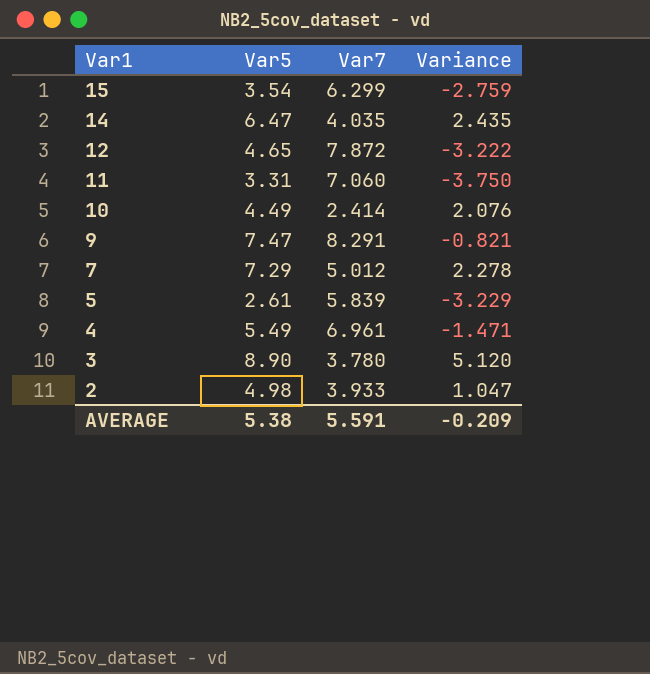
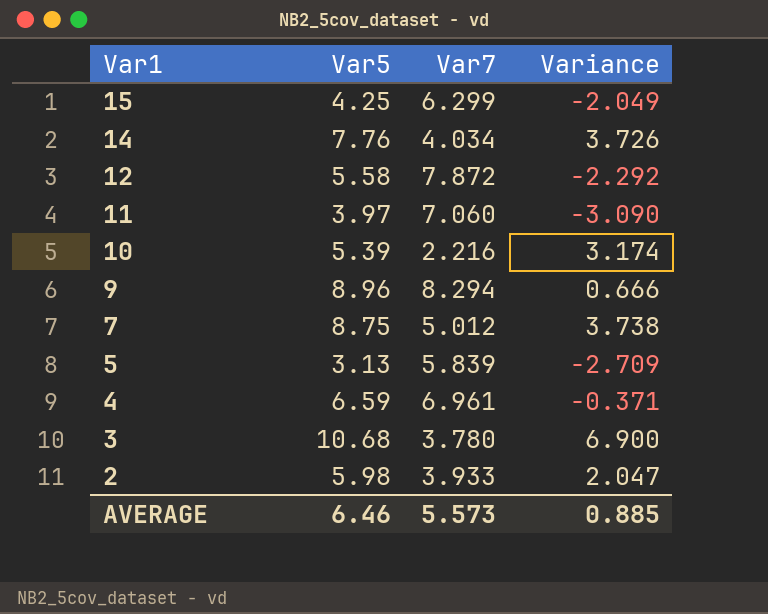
15 | Var5: 3.54 -> 4.25
15 | Variance: -2.759 -> -2.049
14 | Var5: 6.47 -> 7.76
14 | Var7: 4.035 -> 4.034
14 | Variance: 2.435 -> 3.726
12 | Var5: 4.65 -> 5.58
12 | Variance: -3.222 -> -2.292
11 | Var5: 3.31 -> 3.97
11 | Variance: -3.750 -> -3.090
10 | Var5: 4.49 -> 5.39
10 | Var7: 2.414 -> 2.216
10 | Variance: 2.076 -> 3.174
9 | Var5: 7.47 -> 8.96
9 | Var7: 8.291 -> 8.294
9 | Variance: -0.821 -> 0.666
7 | Var5: 7.29 -> 8.75
7 | Variance: 2.278 -> 3.738
5 | Var5: 2.61 -> 3.13
5 | Variance: -3.229 -> -2.709
4 | Var5: 5.49 -> 6.59
4 | Variance: -1.471 -> -0.371
3 | Var5: 8.90 -> 10.68
3 | Variance: 5.120 -> 6.900
2 | Var5: 4.98 -> 5.98
2 | Variance: 1.047 -> 2.047
AVERAGE | Var5: 5.38 -> 6.46
AVERAGE | Var7: 5.591 -> 5.573
AVERAGE | Variance: -0.209 -> 0.885

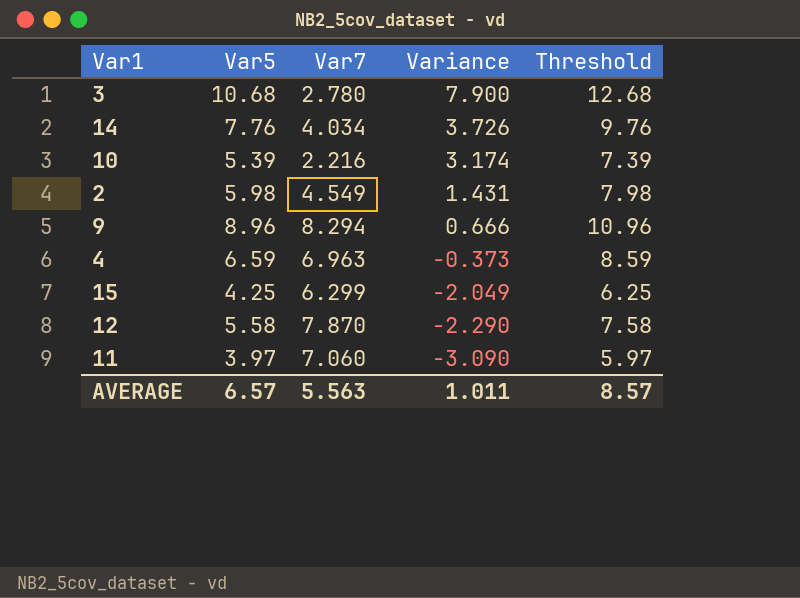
row order: Var1 descending -> Variance descending
column Threshold | formula: none -> [Var5] + 2
row 7: 8.75 | 5.012 | 3.738 -> none
row 5: 3.13 | 5.839 | -2.709 -> none
3 | Var7: 3.780 -> 2.780
3 | Variance: 6.900 -> 7.900
2 | Var7: 3.933 -> 4.549
2 | Variance: 2.047 -> 1.431
4 | Var7: 6.961 -> 6.963
4 | Variance: -0.371 -> -0.373
12 | Var7: 7.872 -> 7.870
12 | Variance: -2.292 -> -2.290
AVERAGE | Var5: 6.46 -> 6.57
AVERAGE | Var7: 5.573 -> 5.563
AVERAGE | Variance: 0.885 -> 1.011

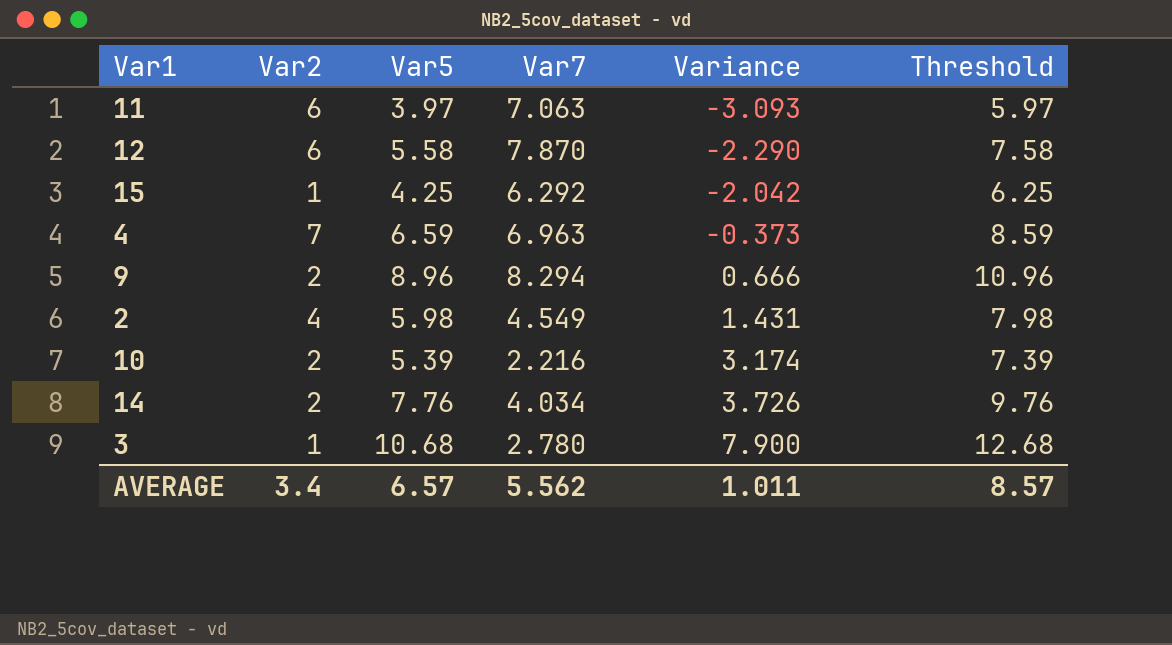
row order: Variance descending -> Variance ascending
column Var2 | position: none -> 2
11 | Var7: 7.060 -> 7.063
11 | Variance: -3.090 -> -3.093
15 | Var7: 6.299 -> 6.292
15 | Variance: -2.049 -> -2.042
AVERAGE | Var7: 5.563 -> 5.562

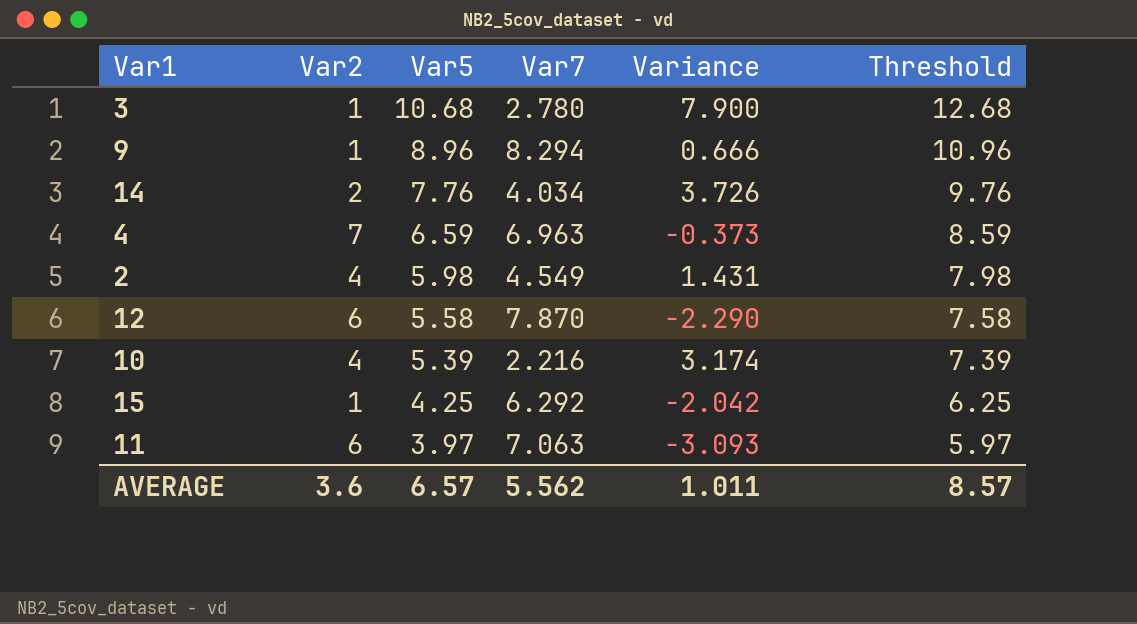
row order: Variance ascending -> Var5 descending
9 | Var2: 2 -> 1
10 | Var2: 2 -> 4
AVERAGE | Var2: 3.4 -> 3.6

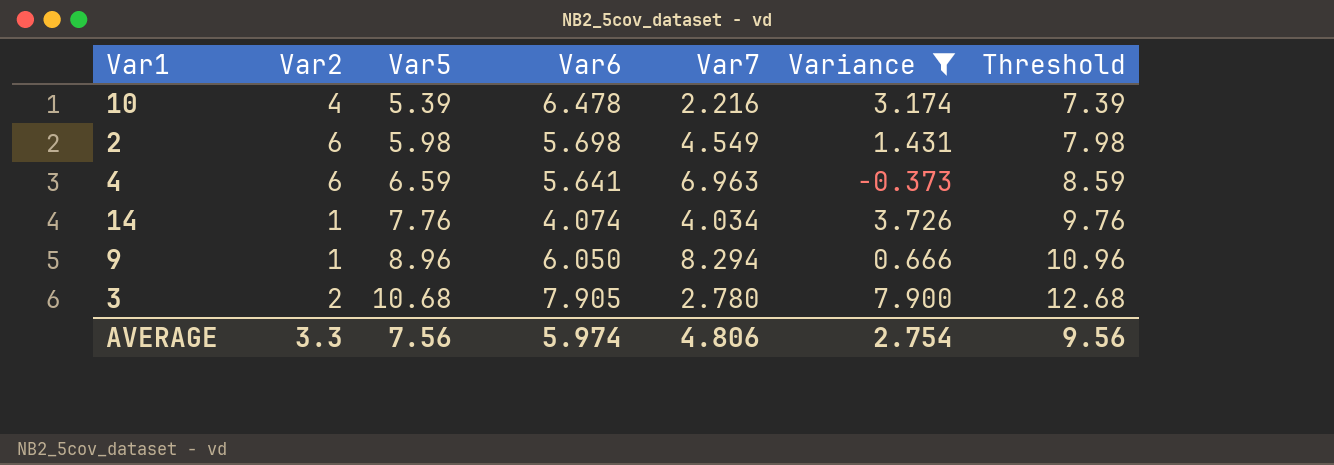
filter: none -> Variance >= -0.373
row order: Var5 descending -> Var5 ascending
column Var6 | position: none -> 4
2 | Var2: 4 -> 6
4 | Var2: 7 -> 6
14 | Var2: 2 -> 1
3 | Var2: 1 -> 2
AVERAGE | Var2: 3.6 -> 3.3
AVERAGE | Var5: 6.57 -> 7.56
AVERAGE | Var7: 5.562 -> 4.806
AVERAGE | Variance: 1.011 -> 2.754
AVERAGE | Threshold: 8.57 -> 9.56

